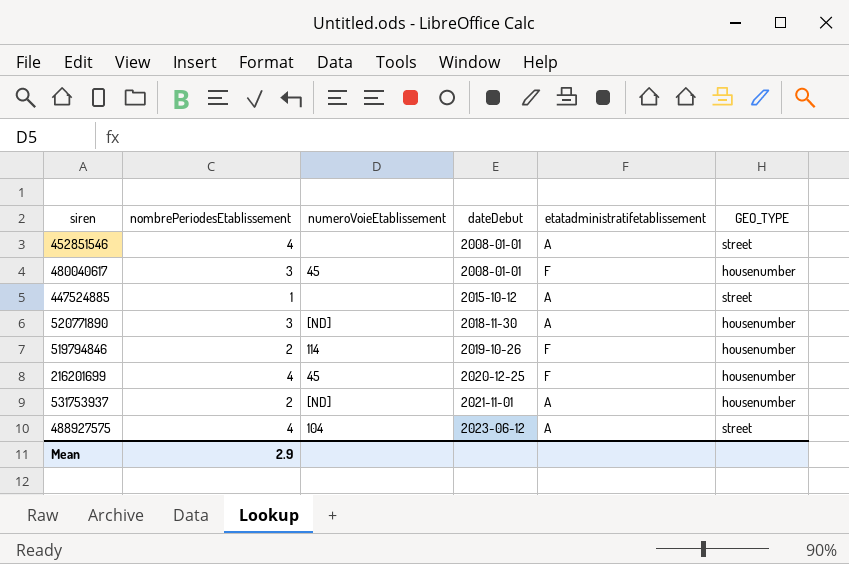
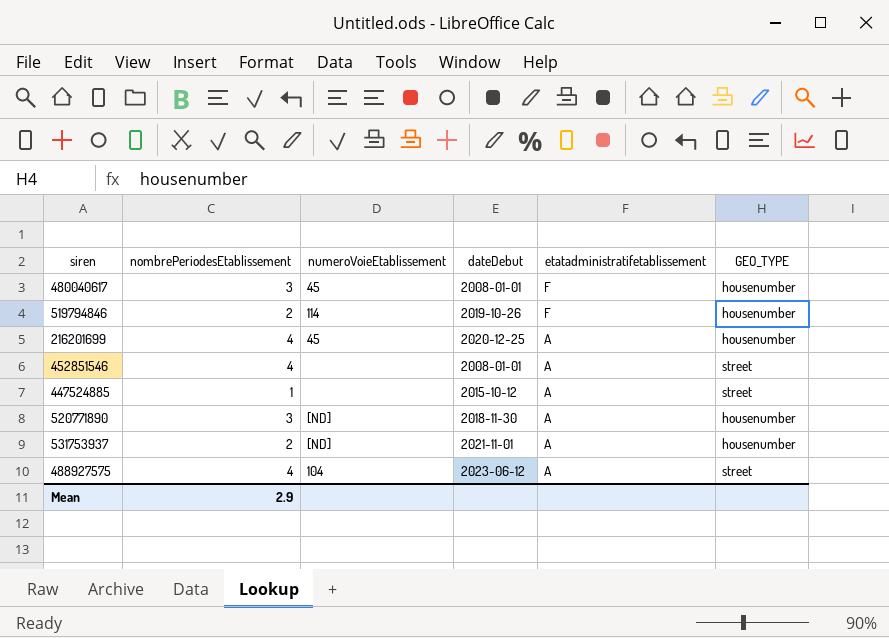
row order: dateDebut ascending -> etatadministratifetablissement descending
216201699 | etatadministratifetablissement: F -> A

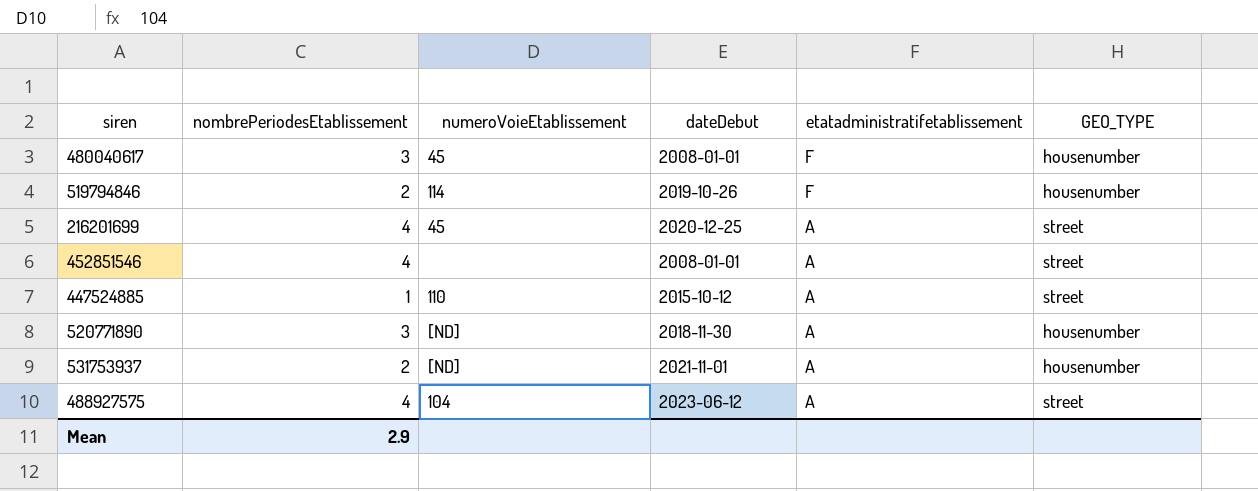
216201699 | GEO_TYPE: housenumber -> street
447524885 | numeroVoieEtablissement: none -> 110

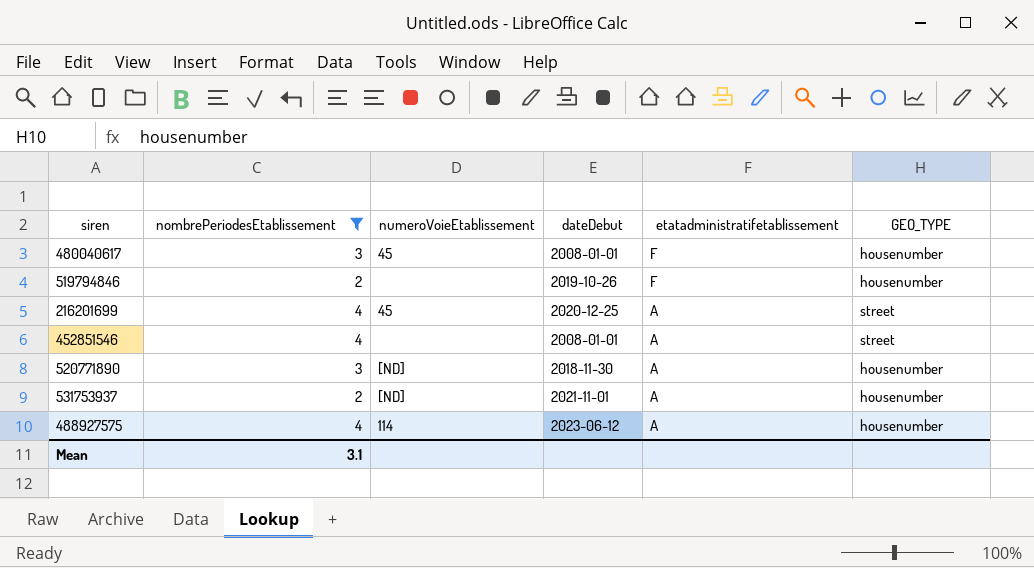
filter: none -> nombrePeriodesEtablissement != 1
519794846 | numeroVoieEtablissement: 114 -> none
488927575 | numeroVoieEtablissement: 104 -> 114
488927575 | GEO_TYPE: street -> housenumber
Mean | nombrePeriodesEtablissement: 2.9 -> 3.1

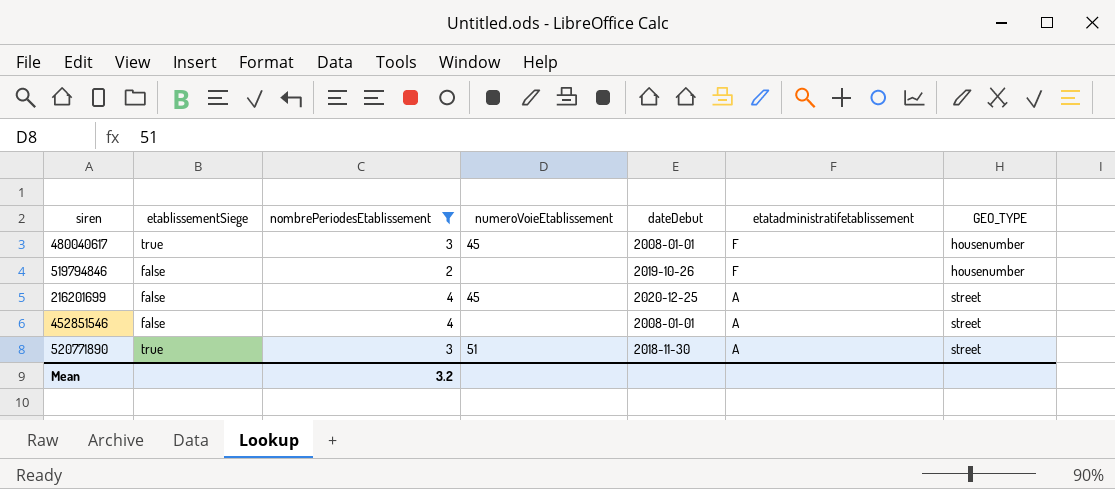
column etablissementSiege | position: none -> 2
row 531753937: 2 | [ND] | 2021-11-01 | A | housenumber -> none
row 488927575: 4 | 114 | 2023-06-12 | A | housenumber -> none
520771890 | numeroVoieEtablissement: [ND] -> 51
520771890 | GEO_TYPE: housenumber -> street
Mean | nombrePeriodesEtablissement: 3.1 -> 3.2

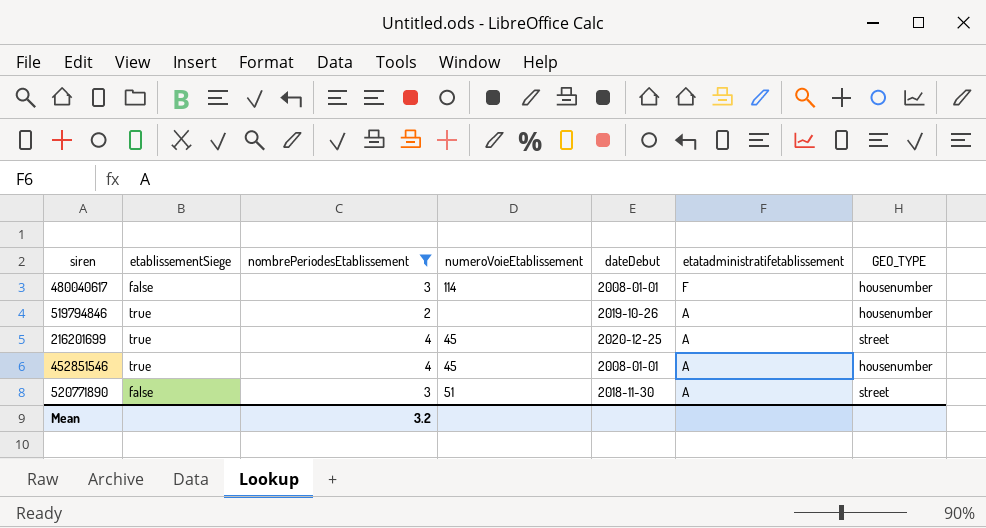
480040617 | etablissementSiege: true -> false
480040617 | numeroVoieEtablissement: 45 -> 114
519794846 | etablissementSiege: false -> true
519794846 | etatadministratifetablissement: F -> A
216201699 | etablissementSiege: false -> true
452851546 | etablissementSiege: false -> true
452851546 | numeroVoieEtablissement: none -> 45
452851546 | GEO_TYPE: street -> housenumber
520771890 | etablissementSiege: true -> false

